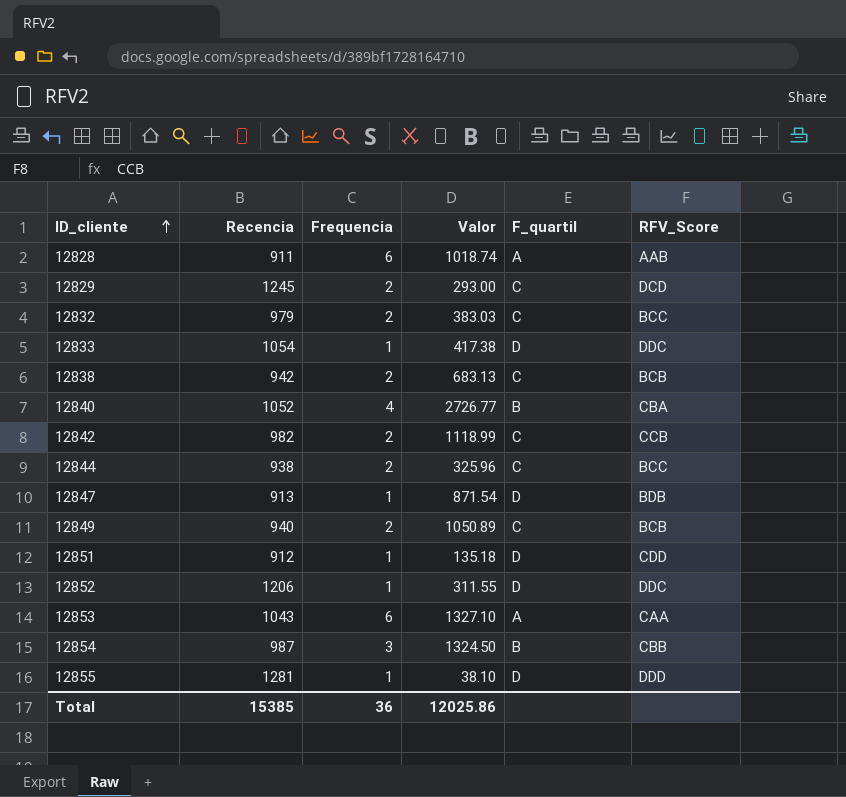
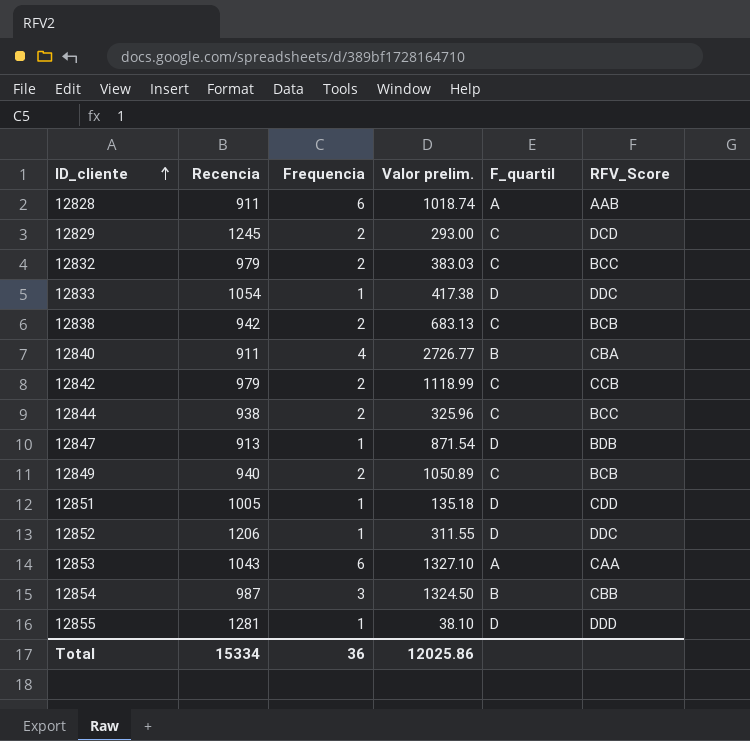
column name: Valor -> Valor prelim.
12840 | Recencia: 1052 -> 911
12842 | Recencia: 982 -> 979
12851 | Recencia: 912 -> 1005
Total | Recencia: 15385 -> 15334

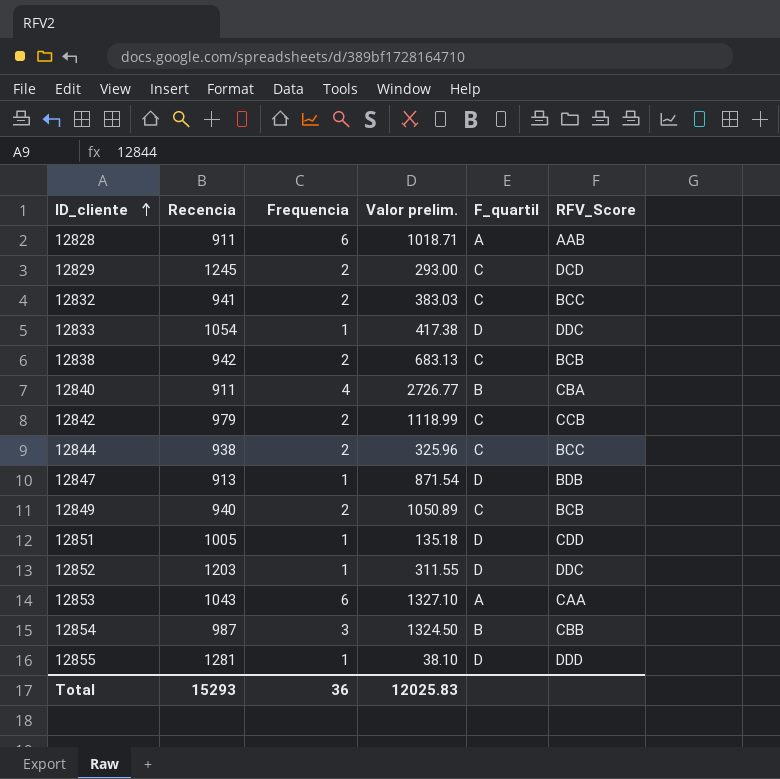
12828 | Valor prelim.: 1018.74 -> 1018.71
12832 | Recencia: 979 -> 941
12852 | Recencia: 1206 -> 1203
Total | Recencia: 15334 -> 15293
Total | Valor prelim.: 12025.86 -> 12025.83

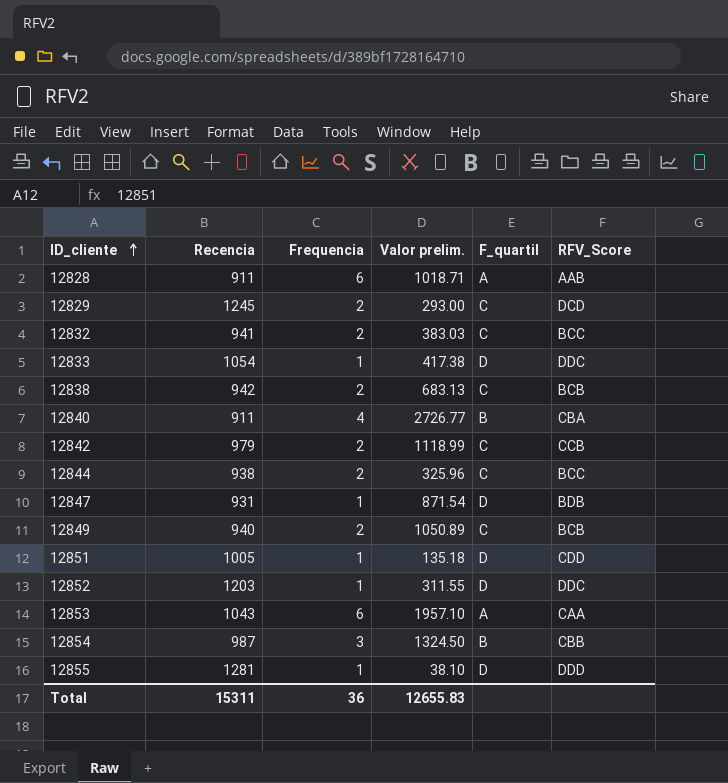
12847 | Recencia: 913 -> 931
12853 | Valor prelim.: 1327.10 -> 1957.10
Total | Recencia: 15293 -> 15311
Total | Valor prelim.: 12025.83 -> 12655.83

